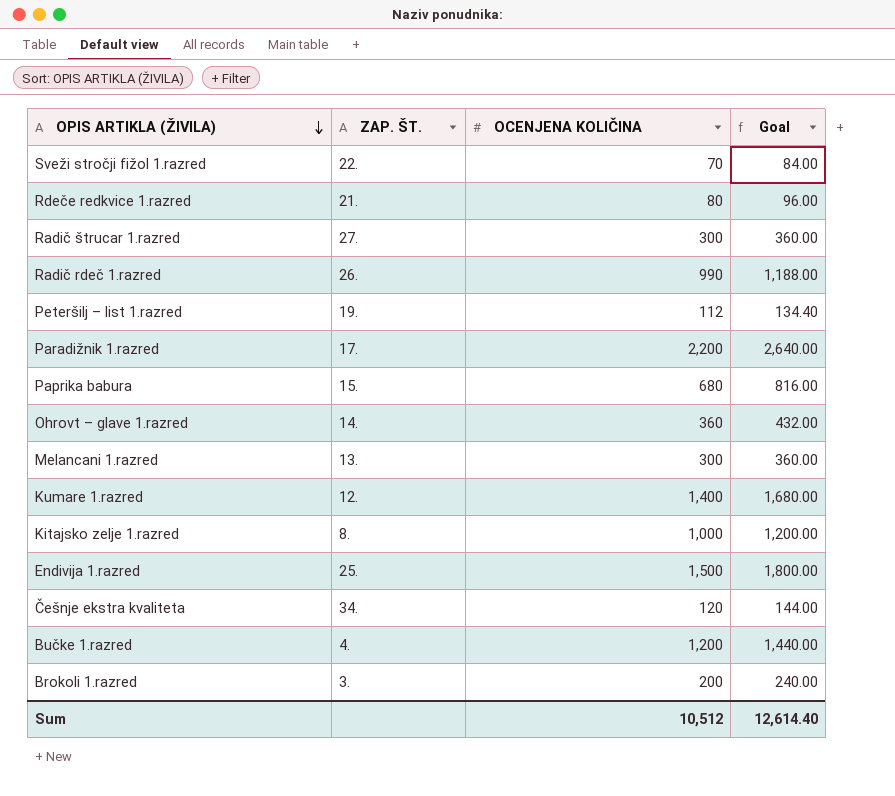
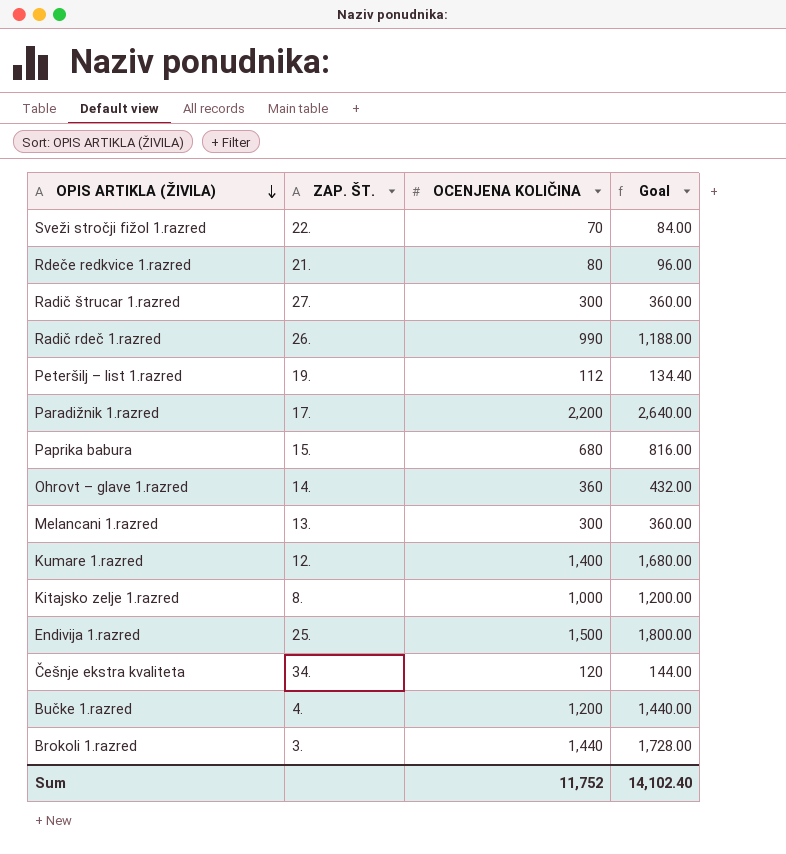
Brokoli 1.razred | OCENJENA KOLIČINA: 200 -> 1,440
Brokoli 1.razred | Goal: 240.00 -> 1,728.00
Sum | OCENJENA KOLIČINA: 10,512 -> 11,752
Sum | Goal: 12,614.40 -> 14,102.40

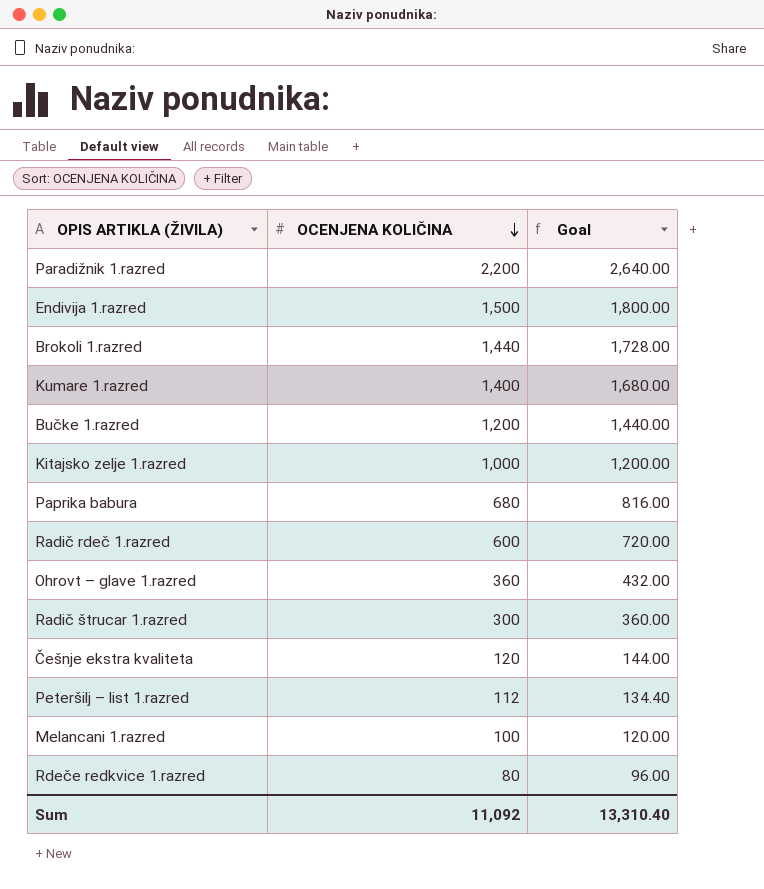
row order: OPIS ARTIKLA (ŽIVILA) descending -> OCENJENA KOLIČINA descending
column ZAP. ŠT. | position: 2 -> none
row Sveži stročji fižol 1.razred: 22. | 70 | 84.00 -> none
Radič rdeč 1.razred | OCENJENA KOLIČINA: 990 -> 600
Radič rdeč 1.razred | Goal: 1,188.00 -> 720.00
Melancani 1.razred | OCENJENA KOLIČINA: 300 -> 100
Melancani 1.razred | Goal: 360.00 -> 120.00
Sum | OCENJENA KOLIČINA: 11,752 -> 11,092
Sum | Goal: 14,102.40 -> 13,310.40

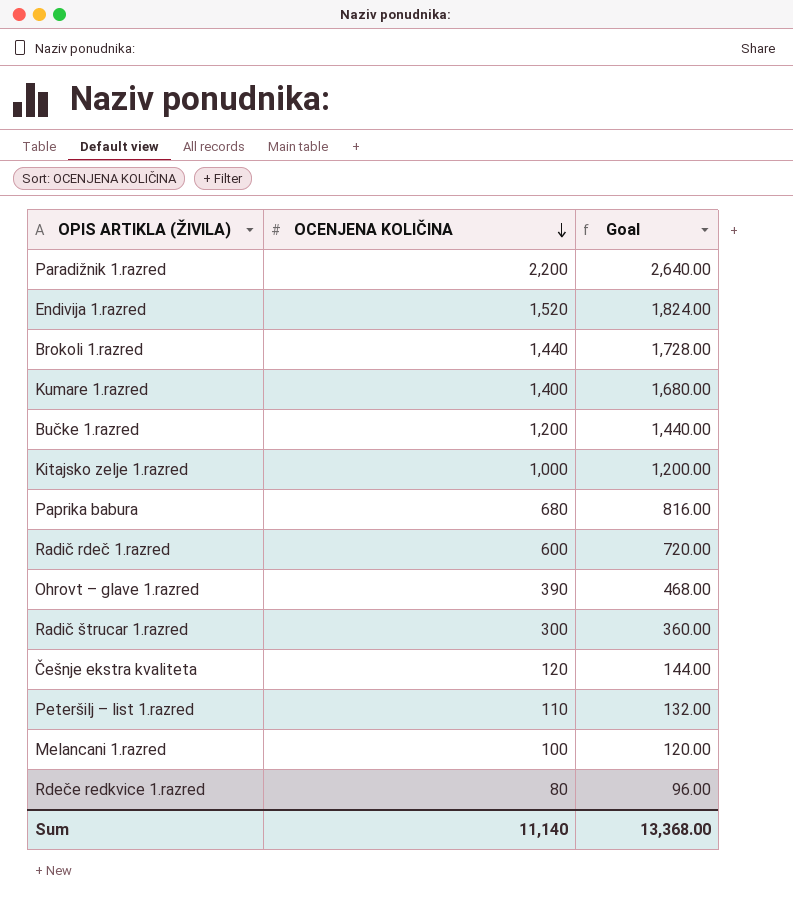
Endivija 1.razred | OCENJENA KOLIČINA: 1,500 -> 1,520
Endivija 1.razred | Goal: 1,800.00 -> 1,824.00
Ohrovt – glave 1.razred | OCENJENA KOLIČINA: 360 -> 390
Ohrovt – glave 1.razred | Goal: 432.00 -> 468.00
Peteršilj – list 1.razred | OCENJENA KOLIČINA: 112 -> 110
Peteršilj – list 1.razred | Goal: 134.40 -> 132.00
Sum | OCENJENA KOLIČINA: 11,092 -> 11,140
Sum | Goal: 13,310.40 -> 13,368.00

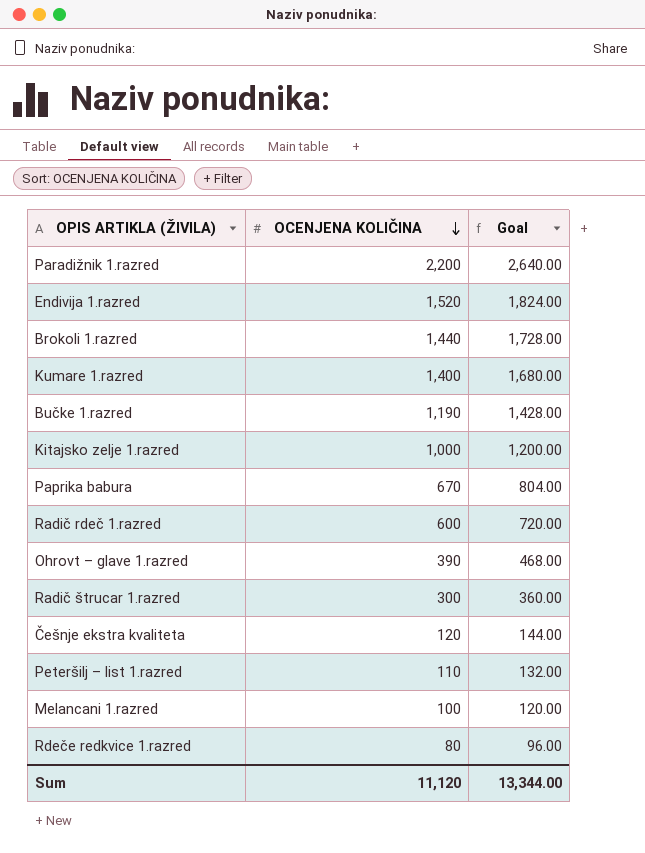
Bučke 1.razred | OCENJENA KOLIČINA: 1,200 -> 1,190
Bučke 1.razred | Goal: 1,440.00 -> 1,428.00
Paprika babura | OCENJENA KOLIČINA: 680 -> 670
Paprika babura | Goal: 816.00 -> 804.00
Sum | OCENJENA KOLIČINA: 11,140 -> 11,120
Sum | Goal: 13,368.00 -> 13,344.00

